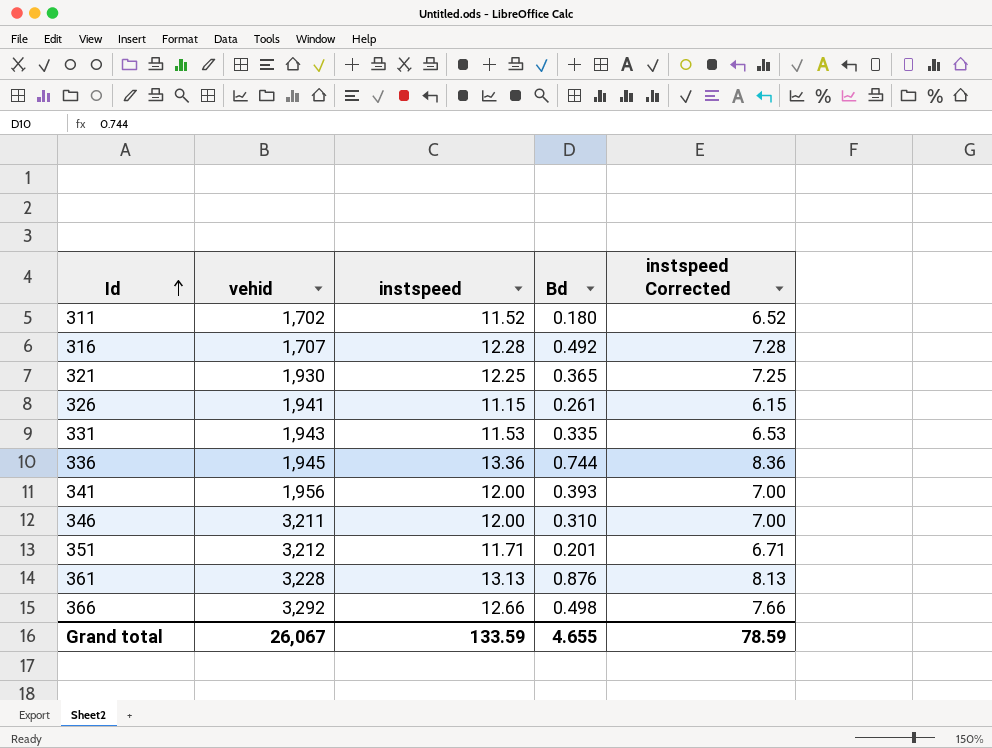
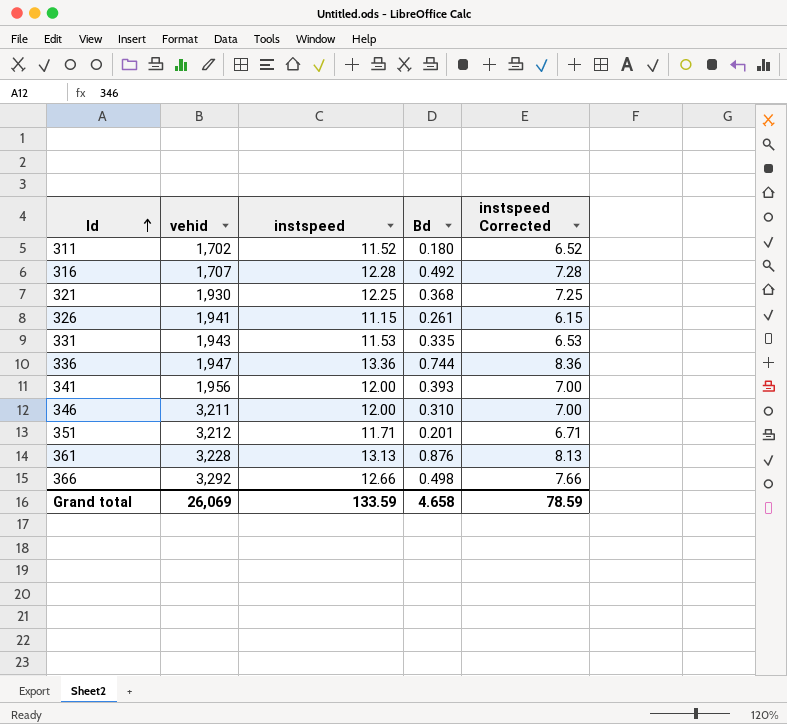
321 | Bd: 0.365 -> 0.368
336 | vehid: 1,945 -> 1,947
Grand total | vehid: 26,067 -> 26,069
Grand total | Bd: 4.655 -> 4.658

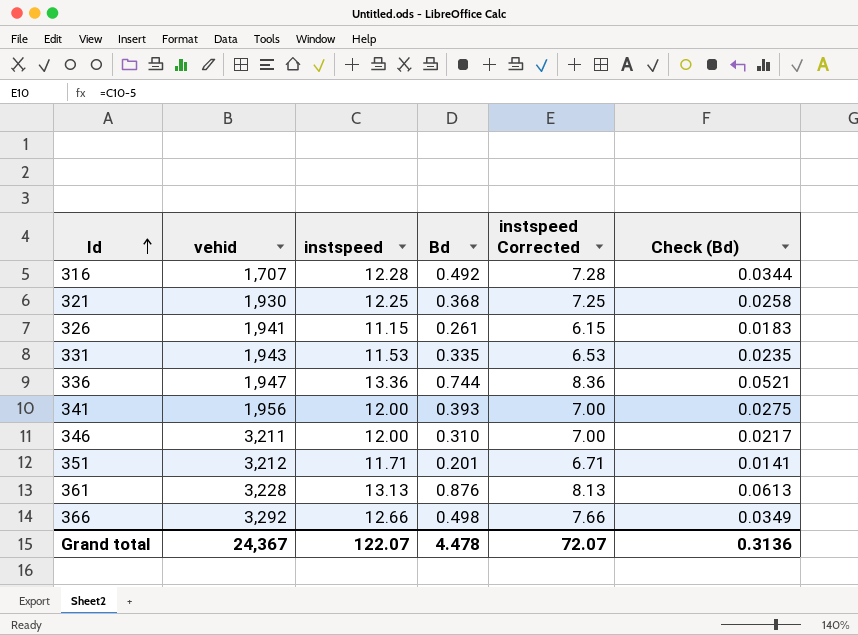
column Check (Bd) | formula: none -> [Bd] * 0.07
row 311: 1,702 | 11.52 | 0.180 | 6.52 -> none
Grand total | vehid: 26,069 -> 24,367
Grand total | instspeed: 133.59 -> 122.07
Grand total | Bd: 4.658 -> 4.478
Grand total | instspeed Corrected: 78.59 -> 72.07

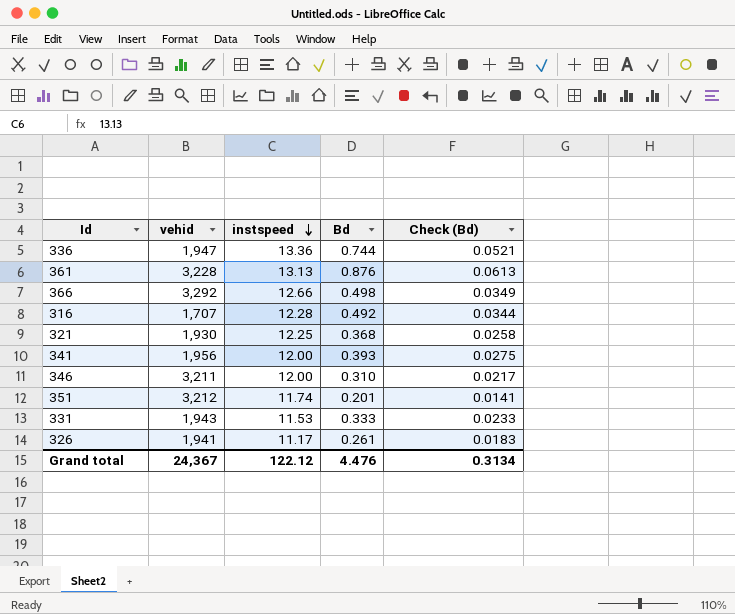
row order: Id ascending -> instspeed descending
column instspeed Corrected | formula: [instspeed] - 5 -> none
351 | instspeed: 11.71 -> 11.74
331 | Bd: 0.335 -> 0.333
331 | Check (Bd): 0.0235 -> 0.0233
326 | instspeed: 11.15 -> 11.17
Grand total | instspeed: 122.07 -> 122.12
Grand total | Bd: 4.478 -> 4.476
Grand total | Check (Bd): 0.3136 -> 0.3134

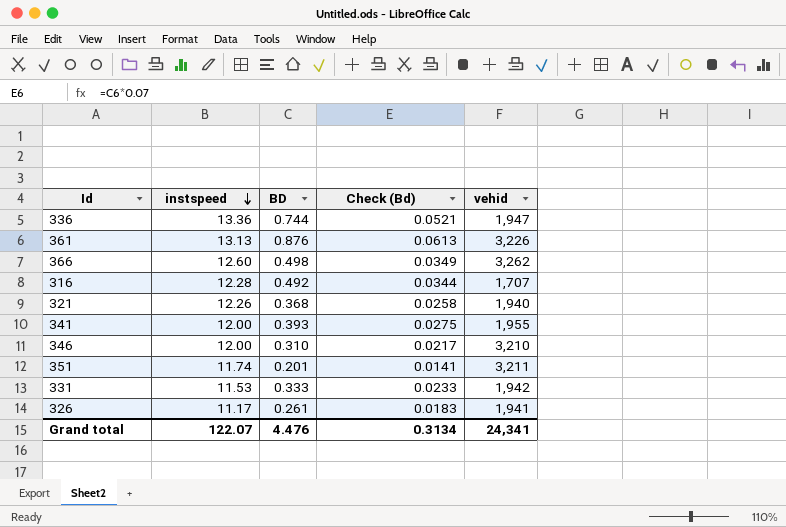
column name: Bd -> BD
column vehid | position: 2 -> 5
361 | vehid: 3,228 -> 3,226
366 | instspeed: 12.66 -> 12.60
366 | vehid: 3,292 -> 3,262
321 | instspeed: 12.25 -> 12.26
321 | vehid: 1,930 -> 1,940
341 | vehid: 1,956 -> 1,955
346 | vehid: 3,211 -> 3,210
351 | vehid: 3,212 -> 3,211
331 | vehid: 1,943 -> 1,942
Grand total | instspeed: 122.12 -> 122.07
Grand total | vehid: 24,367 -> 24,341

